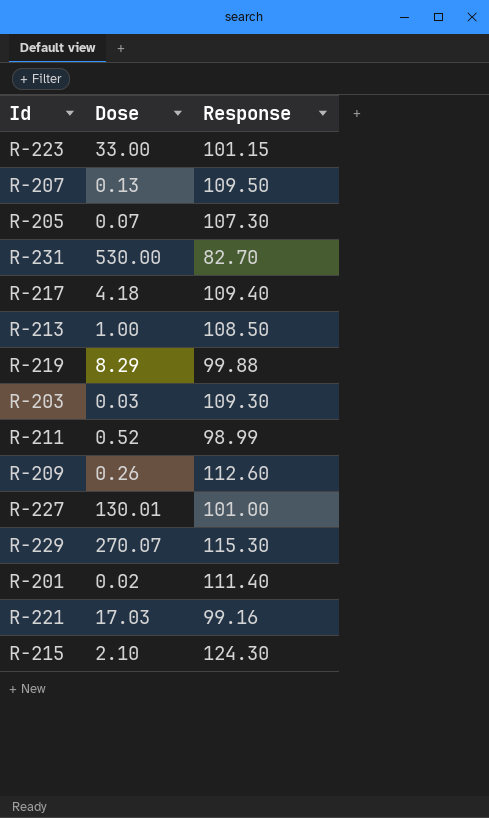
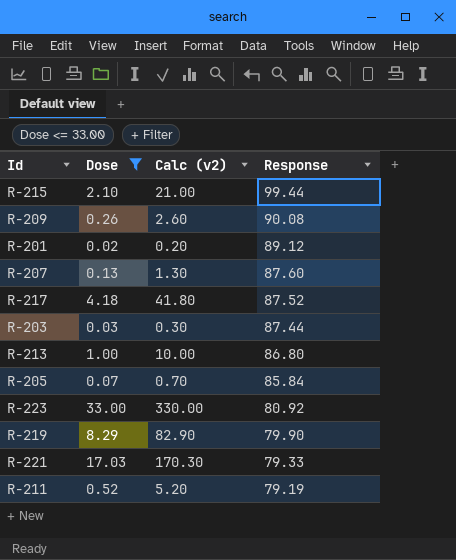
filter: none -> Dose <= 33.00
row order: none -> Response descending
column Calc (v2) | formula: none -> [Dose] * 10
R-215 | Response: 124.30 -> 99.44
R-209 | Response: 112.60 -> 90.08
R-201 | Response: 111.40 -> 89.12
R-207 | Response: 109.50 -> 87.60
R-217 | Response: 109.40 -> 87.52
R-203 | Response: 109.30 -> 87.44
R-213 | Response: 108.50 -> 86.80
R-205 | Response: 107.30 -> 85.84
R-223 | Response: 101.15 -> 80.92
R-219 | Response: 99.88 -> 79.90
R-221 | Response: 99.16 -> 79.33
R-211 | Response: 98.99 -> 79.19

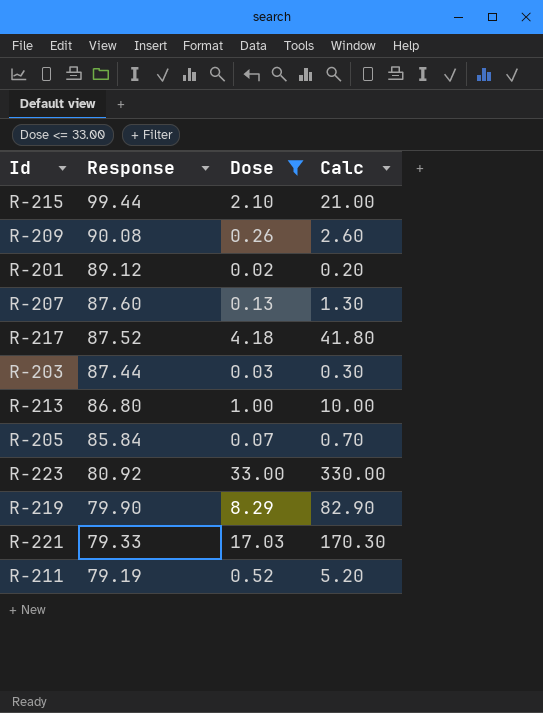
column Response | position: 4 -> 2
column name: Calc (v2) -> Calc

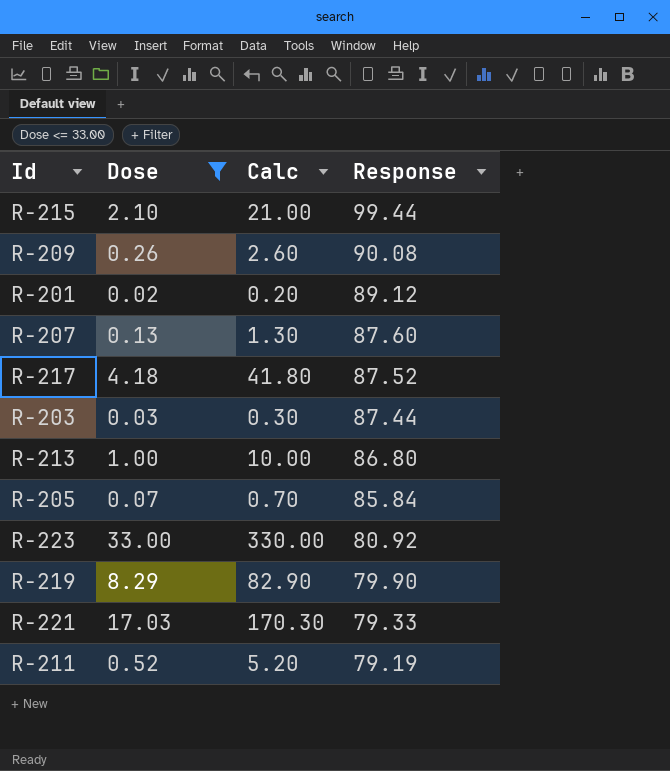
column Response | position: 2 -> 4

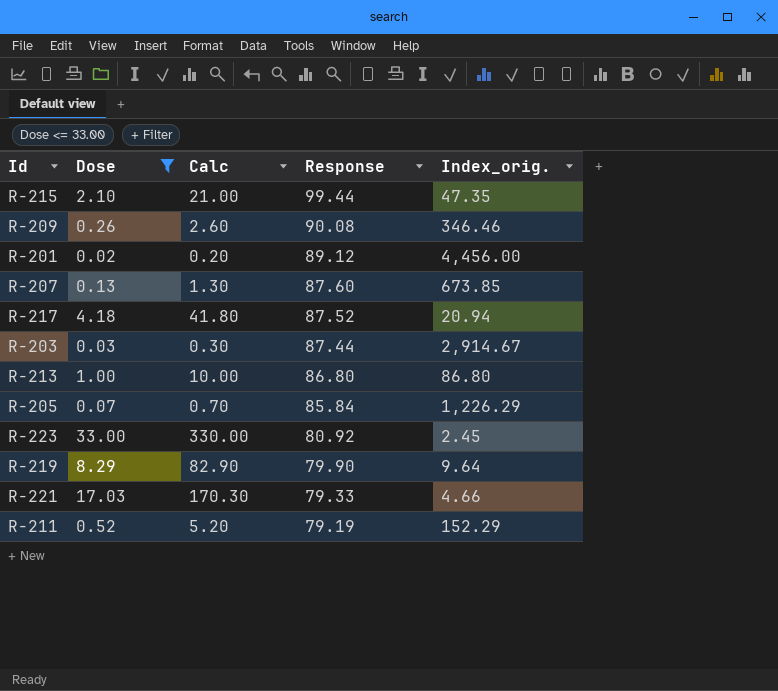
column Index_orig. | formula: none -> [Response] / [Dose]

